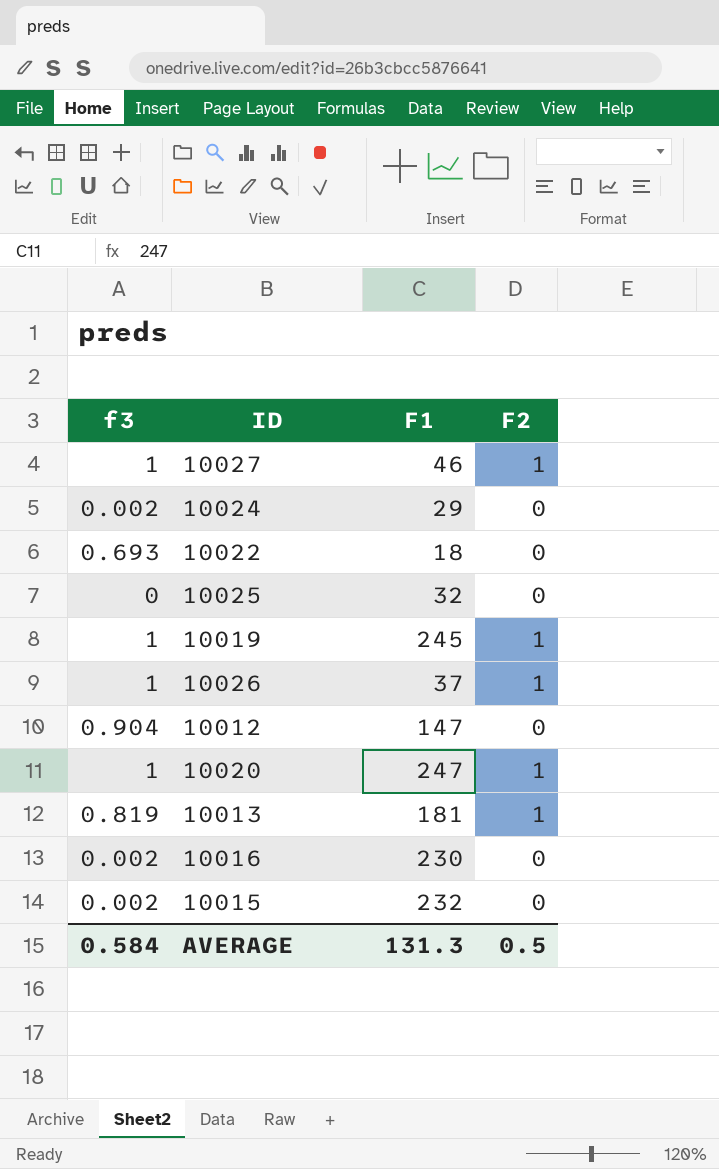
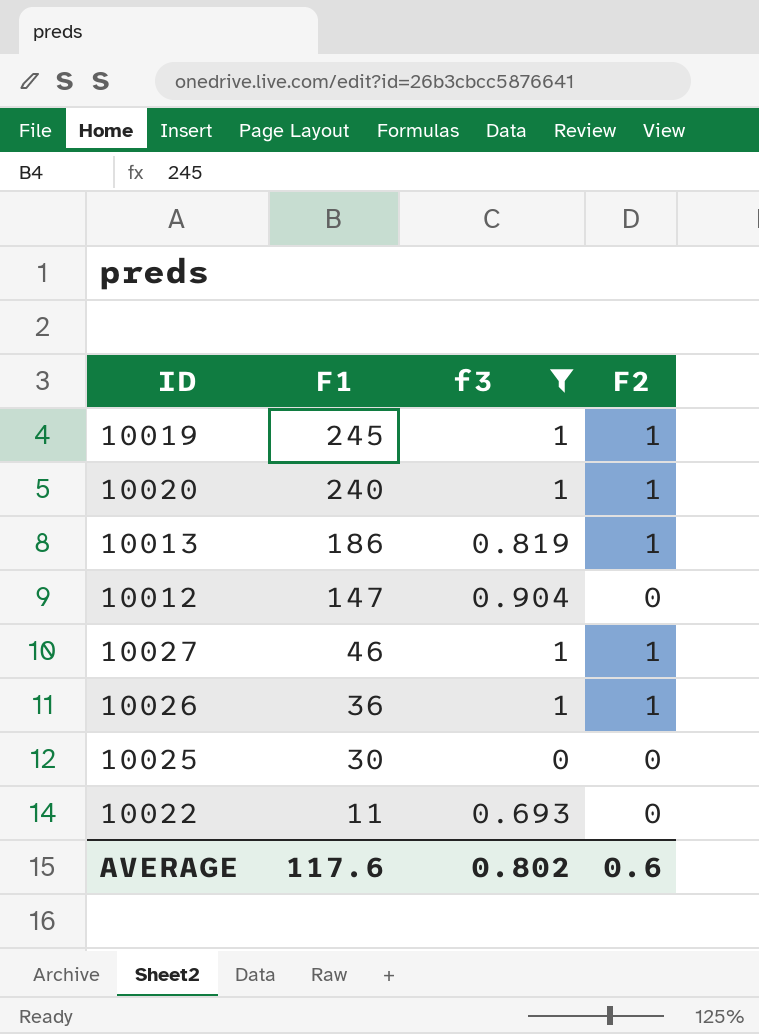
filter: none -> f3 != 0.002
row order: none -> F1 descending
column f3 | position: 1 -> 3
10020 | F1: 247 -> 240
10013 | F1: 181 -> 186
10026 | F1: 37 -> 36
10025 | F1: 32 -> 30
10022 | F1: 18 -> 11
AVERAGE | F1: 131.3 -> 117.6
AVERAGE | f3: 0.584 -> 0.802
AVERAGE | F2: 0.5 -> 0.6

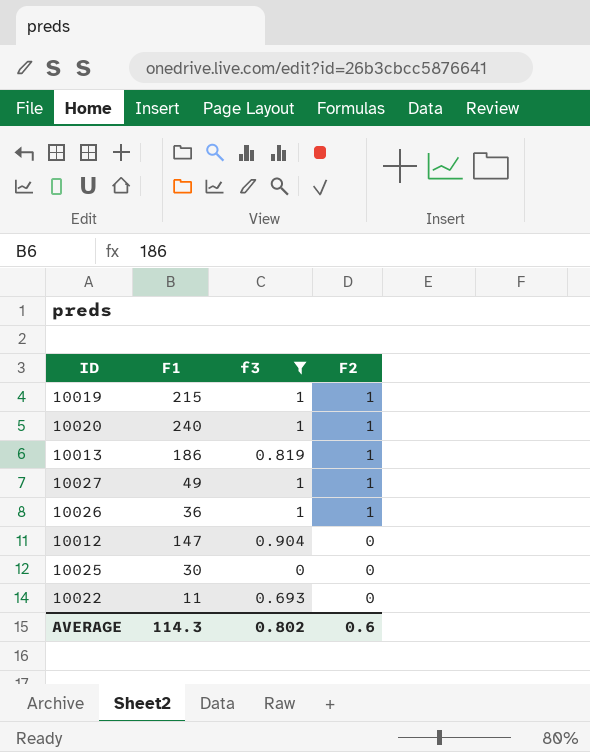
row order: F1 descending -> F2 descending
10019 | F1: 245 -> 215
10027 | F1: 46 -> 49
AVERAGE | F1: 117.6 -> 114.3

